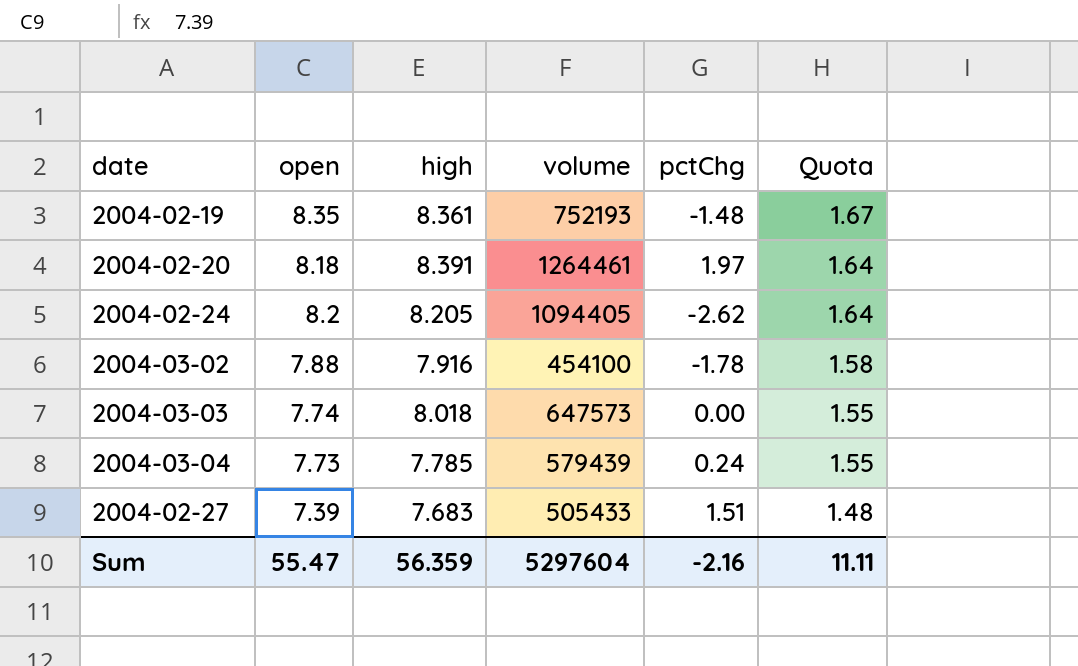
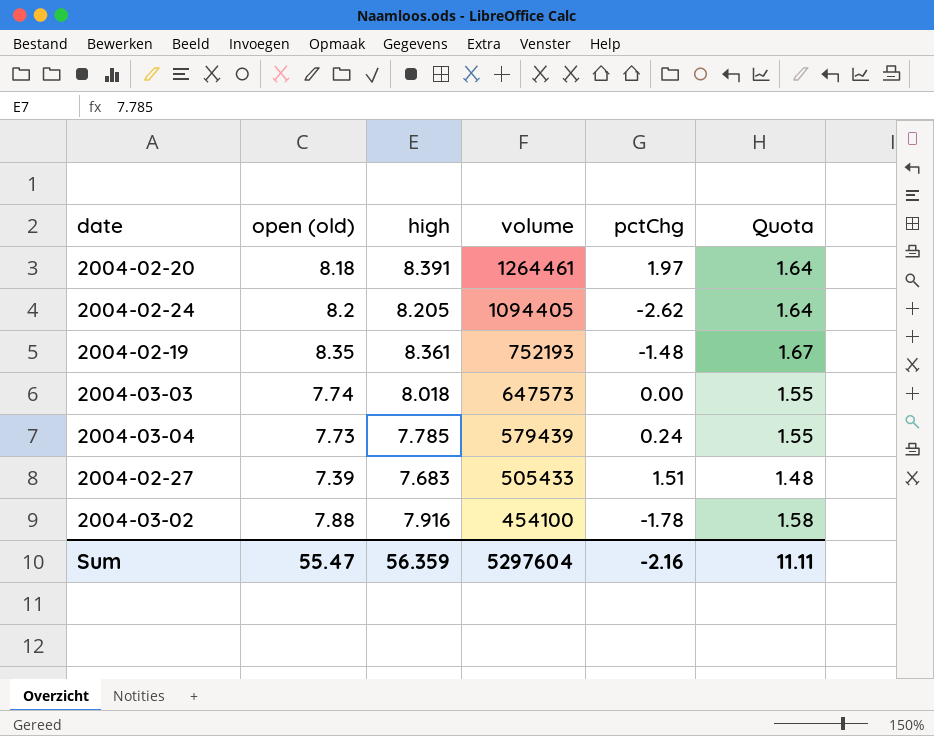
row order: Quota descending -> volume descending
column name: open -> open (old)

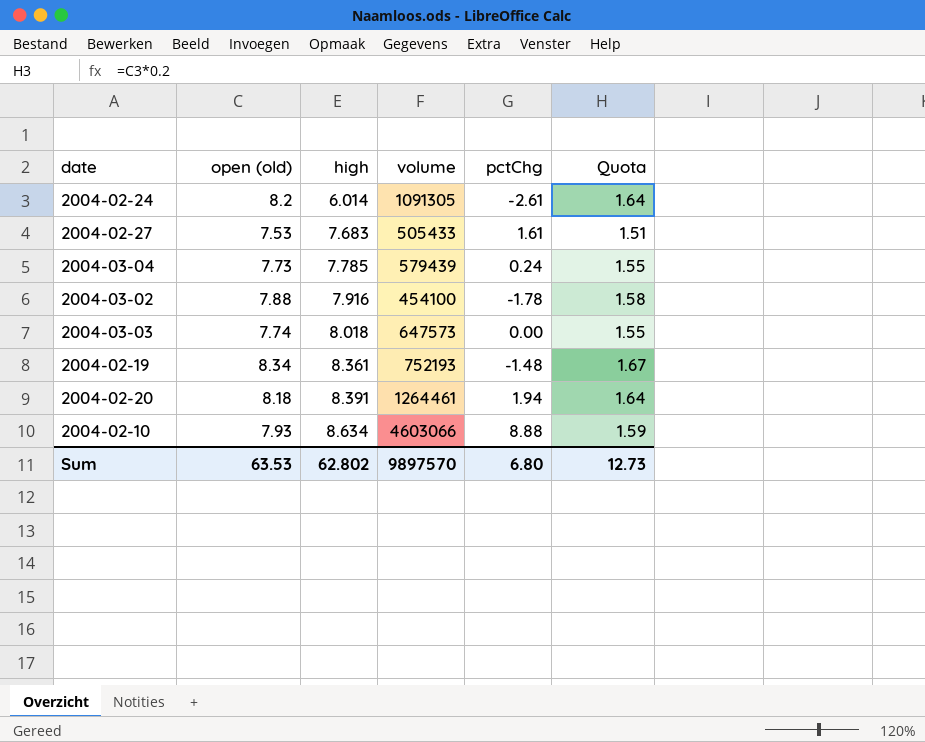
row order: volume descending -> high ascending
2004-02-24 | high: 8.205 -> 6.014
2004-02-24 | volume: 1094405 -> 1091305
2004-02-24 | pctChg: -2.62 -> -2.61
2004-02-27 | open (old): 7.39 -> 7.53
2004-02-27 | pctChg: 1.51 -> 1.61
2004-02-27 | Quota: 1.48 -> 1.51
2004-02-19 | open (old): 8.35 -> 8.34
2004-02-20 | pctChg: 1.97 -> 1.94
row 2004-02-10: none -> 7.93 | 8.634 | 4603066 | 8.88 | 1.59
Sum | open (old): 55.47 -> 63.53
Sum | high: 56.359 -> 62.802
Sum | volume: 5297604 -> 9897570
Sum | pctChg: -2.16 -> 6.80
Sum | Quota: 11.11 -> 12.73

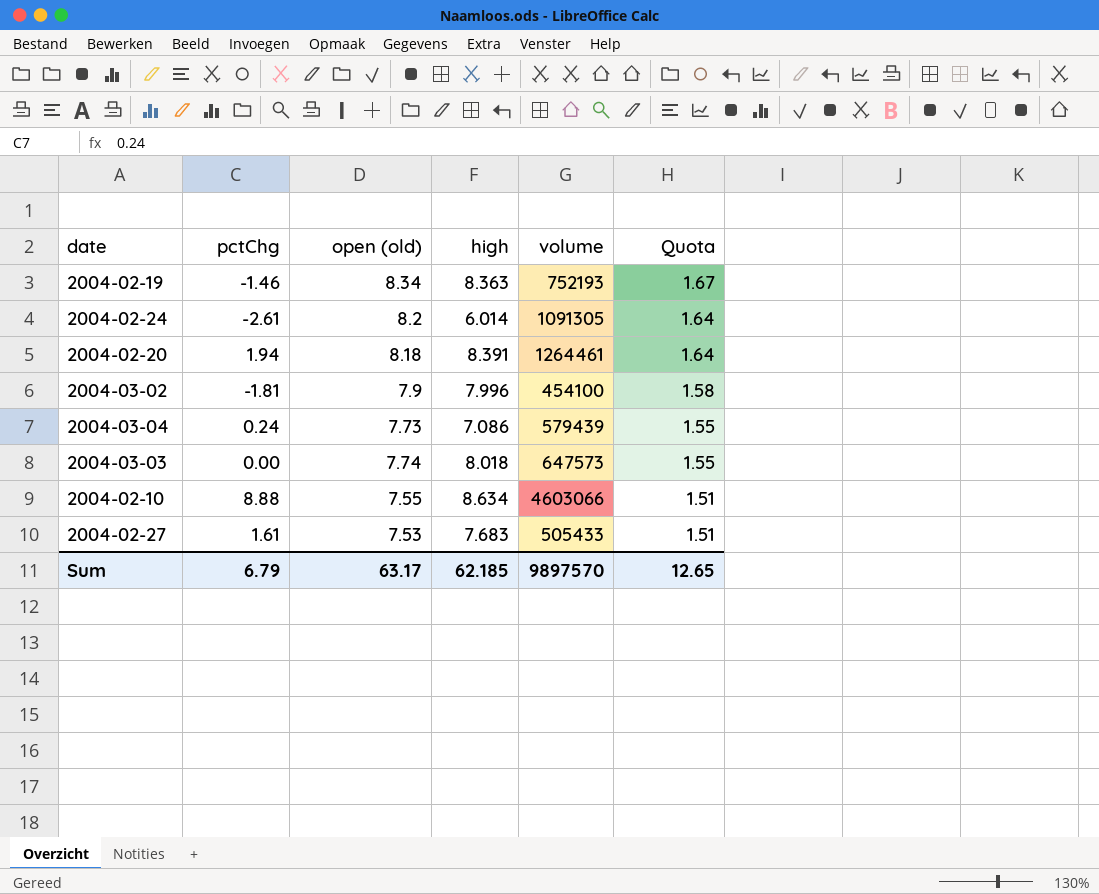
row order: high ascending -> Quota descending
column pctChg | position: 5 -> 2
2004-02-19 | pctChg: -1.48 -> -1.46
2004-02-19 | high: 8.361 -> 8.363
2004-03-02 | pctChg: -1.78 -> -1.81
2004-03-02 | open (old): 7.88 -> 7.9
2004-03-02 | high: 7.916 -> 7.996
2004-03-04 | high: 7.785 -> 7.086
2004-02-10 | open (old): 7.93 -> 7.55
2004-02-10 | Quota: 1.59 -> 1.51
Sum | pctChg: 6.80 -> 6.79
Sum | open (old): 63.53 -> 63.17
Sum | high: 62.802 -> 62.185
Sum | Quota: 12.73 -> 12.65

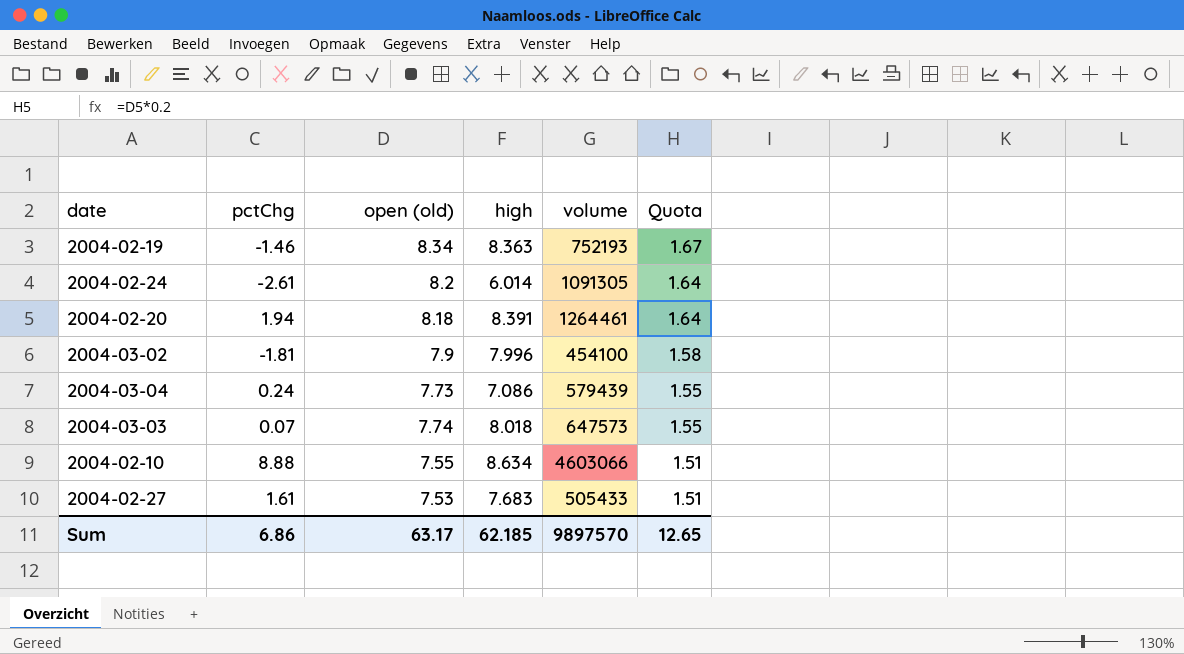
2004-03-03 | pctChg: 0.00 -> 0.07
Sum | pctChg: 6.79 -> 6.86

